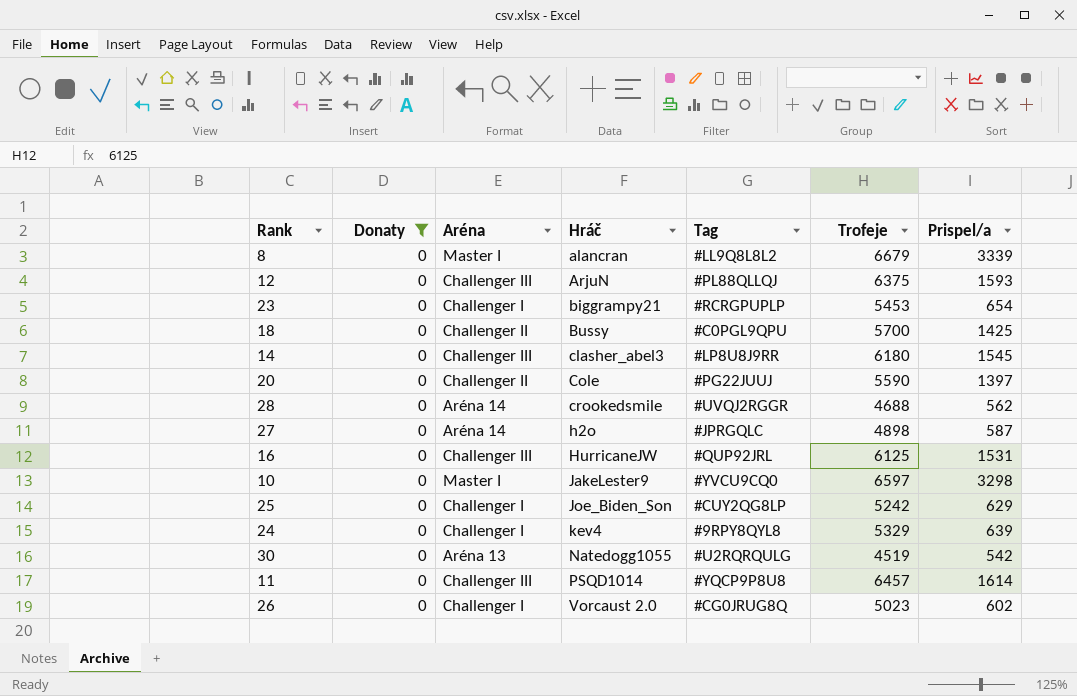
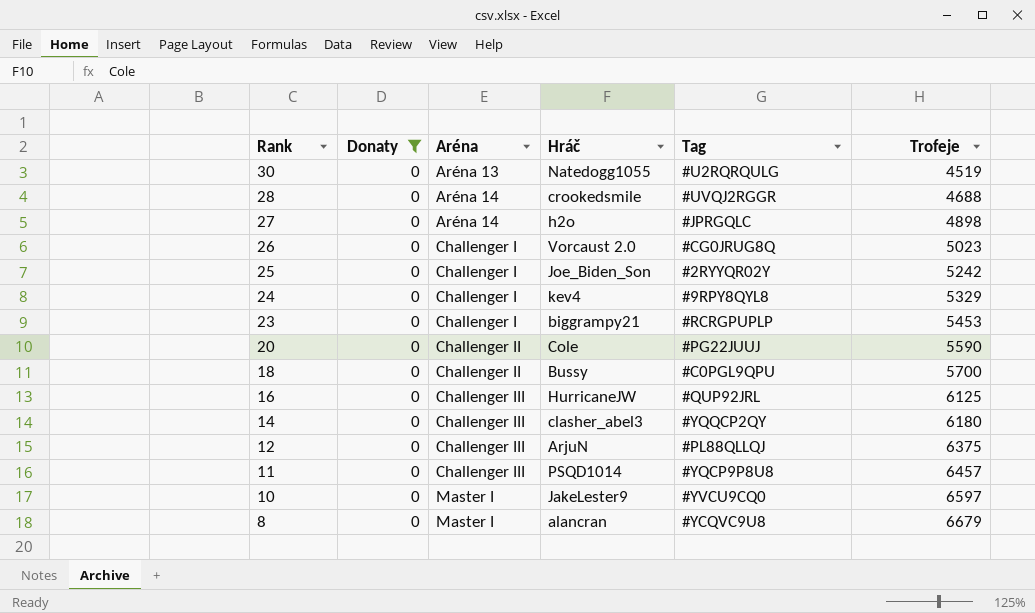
row order: Hráč ascending -> Rank descending
column Prispel/a | position: 7 -> none
25 | Tag: #CUY2QG8LP -> #2RYYQR02Y
14 | Tag: #LP8U8J9RR -> #YQQCP2QY
8 | Tag: #LL9Q8L8L2 -> #YCQVC9U8

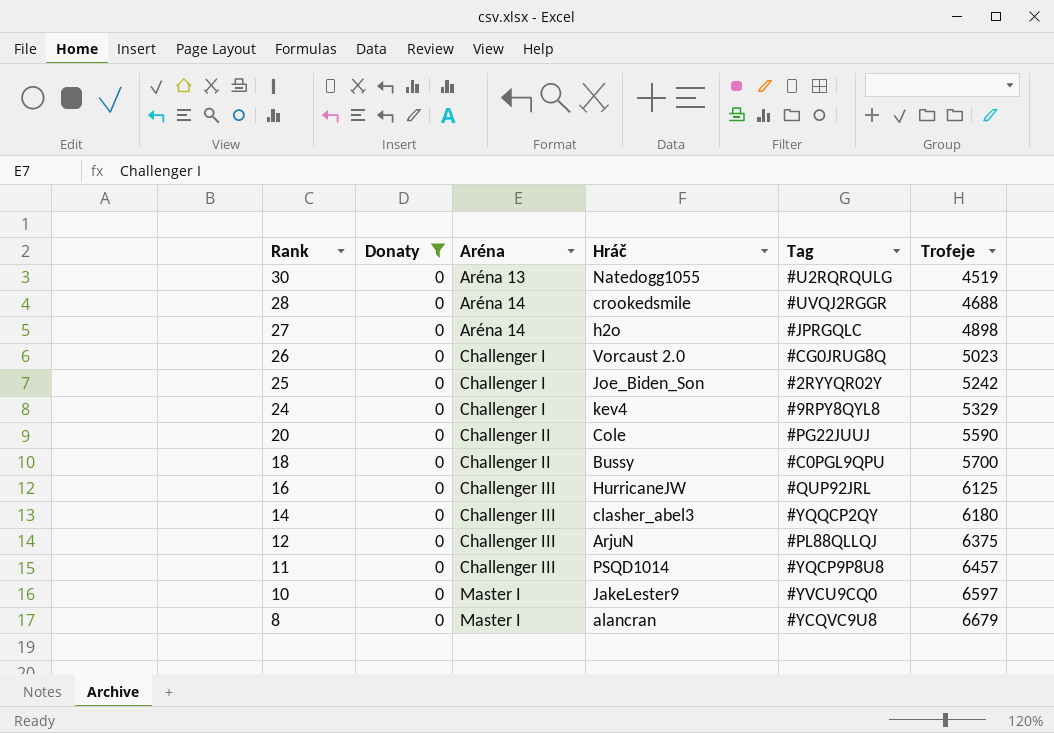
row 23: 0 | Challenger I | biggrampy21 | #RCRGPUPLP | 5453 -> none

